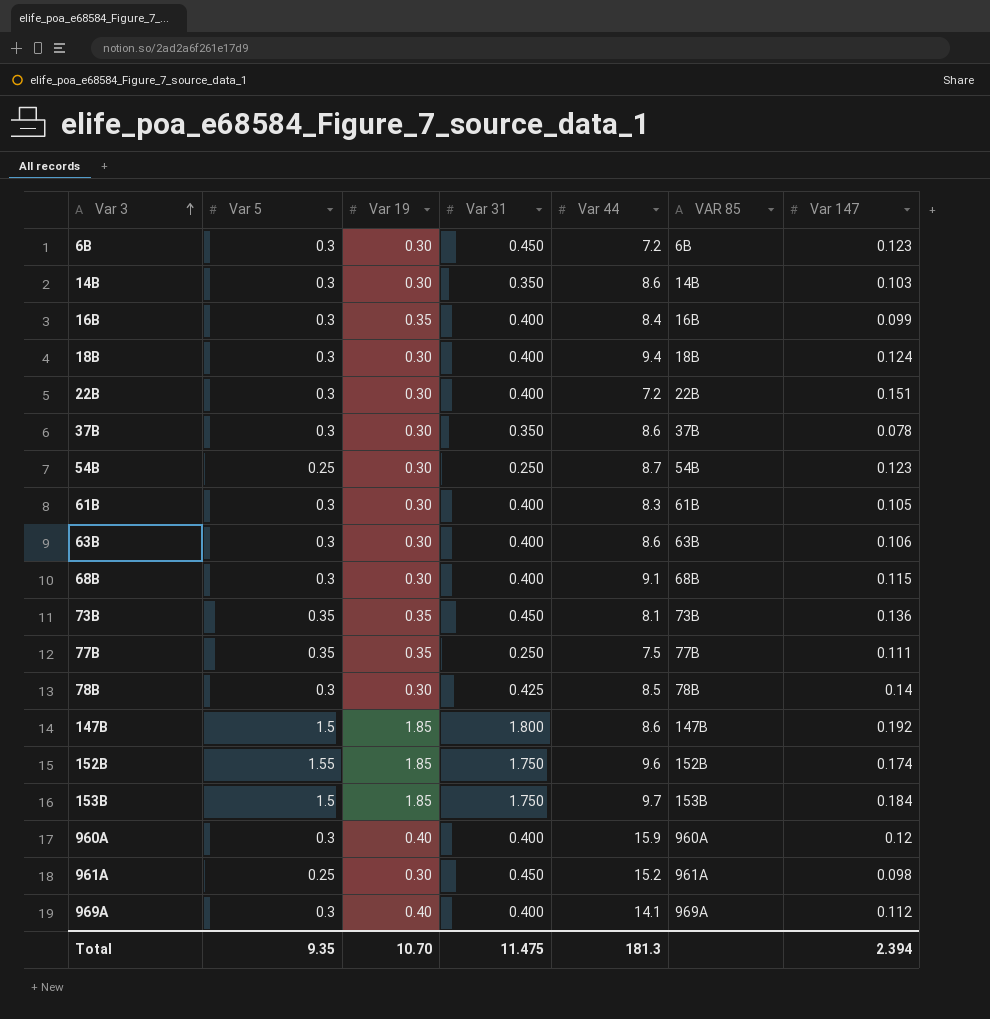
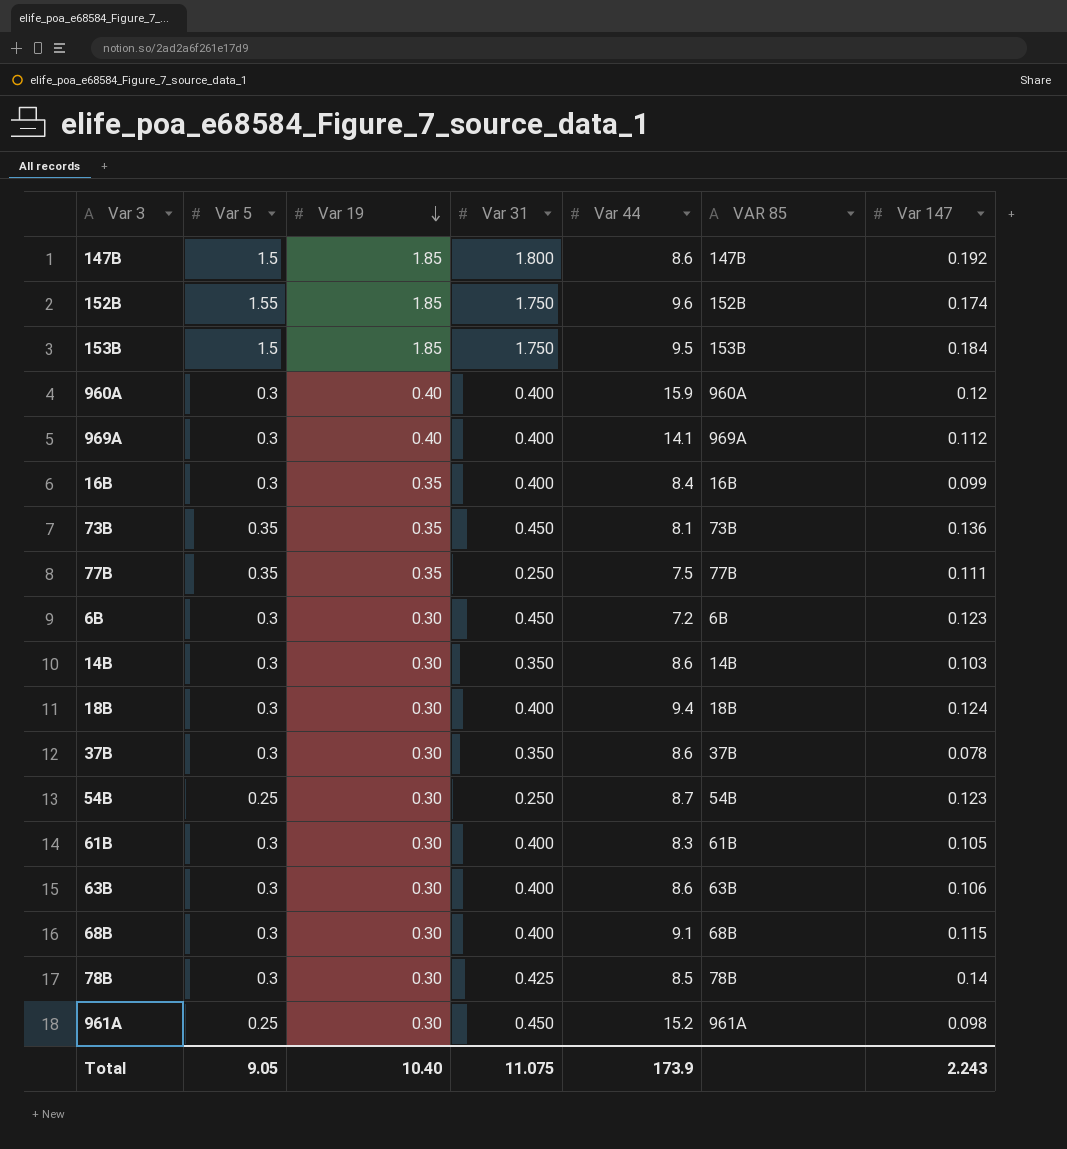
row order: Var 3 ascending -> Var 19 descending
row 22B: 0.3 | 0.30 | 0.400 | 7.2 | 22B | 0.151 -> none
153B | Var 44: 9.7 -> 9.5
Total | Var 5: 9.35 -> 9.05
Total | Var 19: 10.70 -> 10.40
Total | Var 31: 11.475 -> 11.075
Total | Var 44: 181.3 -> 173.9
Total | Var 147: 2.394 -> 2.243

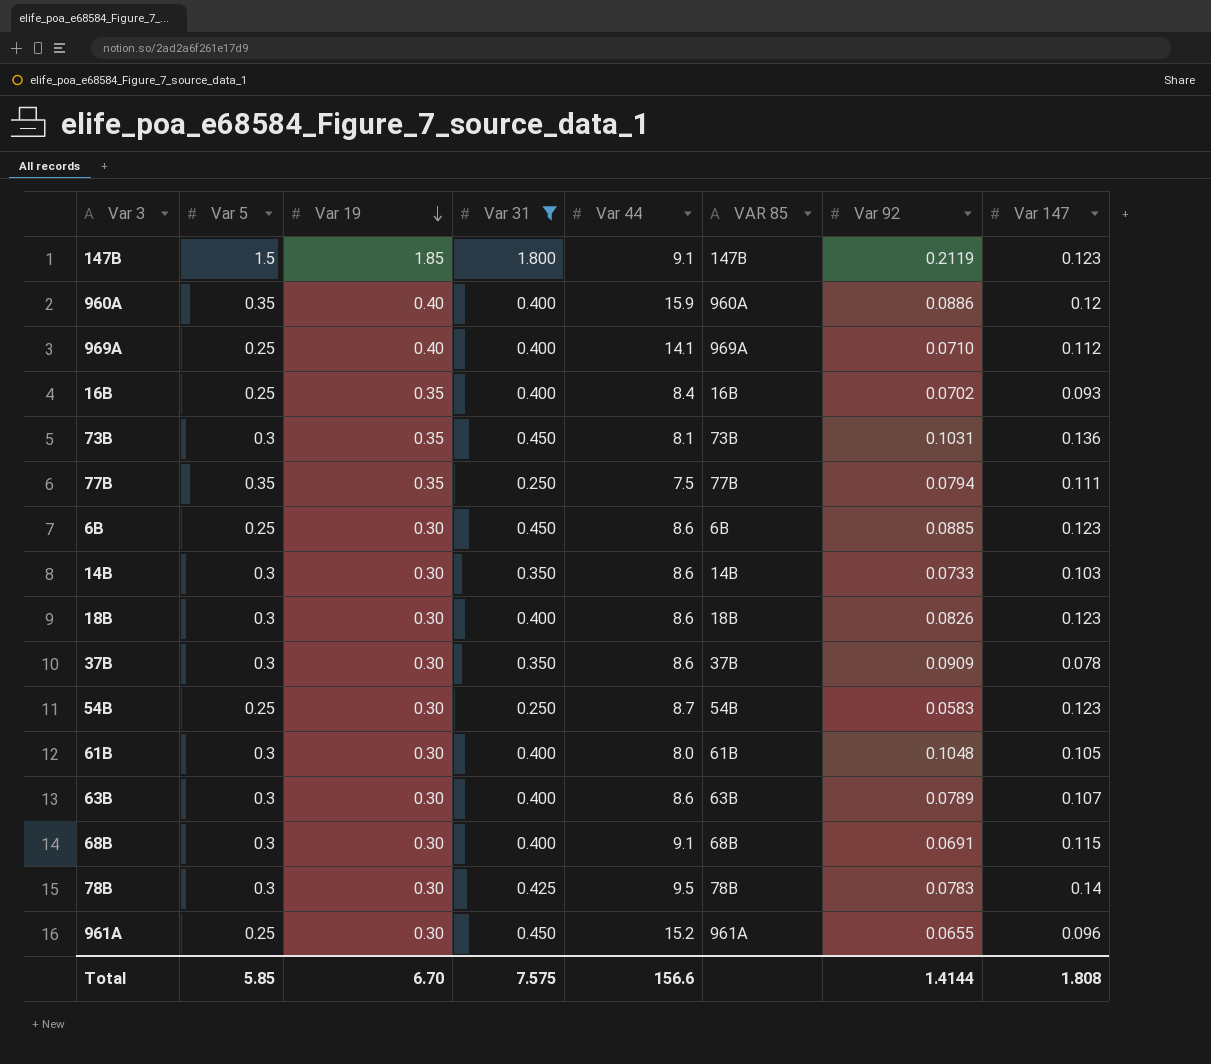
filter: none -> Var 31 != 1.750
column Var 92 | position: none -> 7
147B | Var 44: 8.6 -> 9.1
147B | Var 147: 0.192 -> 0.123
960A | Var 5: 0.3 -> 0.35
969A | Var 5: 0.3 -> 0.25
16B | Var 5: 0.3 -> 0.25
16B | Var 147: 0.099 -> 0.093
73B | Var 5: 0.35 -> 0.3
6B | Var 5: 0.3 -> 0.25
6B | Var 44: 7.2 -> 8.6
18B | Var 44: 9.4 -> 8.6
18B | Var 147: 0.124 -> 0.123
61B | Var 44: 8.3 -> 8.0
63B | Var 147: 0.106 -> 0.107
78B | Var 44: 8.5 -> 9.5
961A | Var 147: 0.098 -> 0.096
Total | Var 5: 9.05 -> 5.85
Total | Var 19: 10.40 -> 6.70
Total | Var 31: 11.075 -> 7.575
Total | Var 44: 173.9 -> 156.6
Total | Var 147: 2.243 -> 1.808

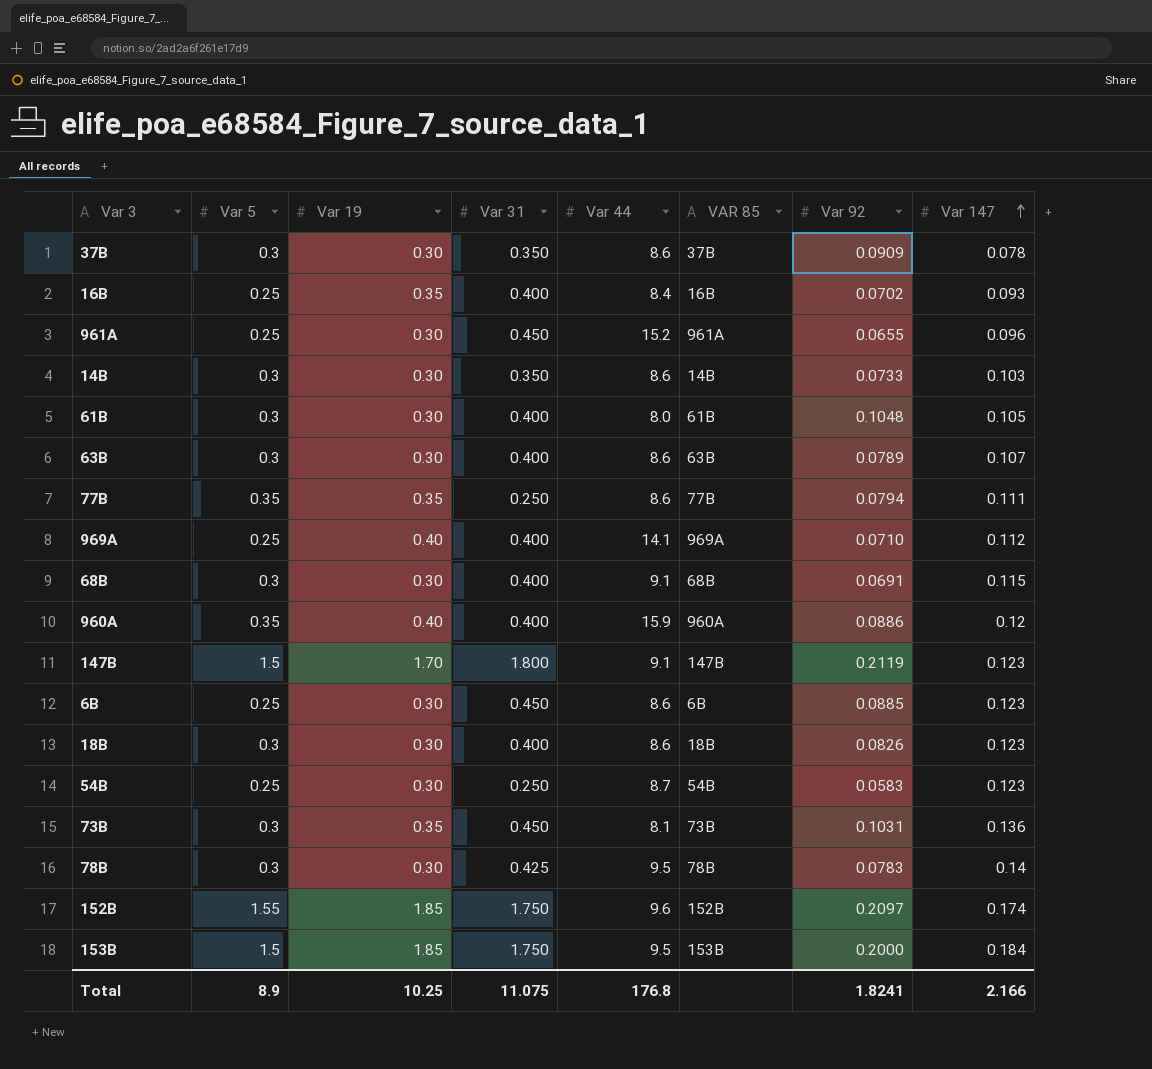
filter: Var 31 != 1.750 -> none
row order: Var 19 descending -> Var 147 ascending
77B | Var 44: 7.5 -> 8.6
147B | Var 19: 1.85 -> 1.70
Total | Var 5: 5.85 -> 8.9
Total | Var 19: 6.70 -> 10.25
Total | Var 31: 7.575 -> 11.075
Total | Var 44: 156.6 -> 176.8
Total | Var 92: 1.4144 -> 1.8241
Total | Var 147: 1.808 -> 2.166

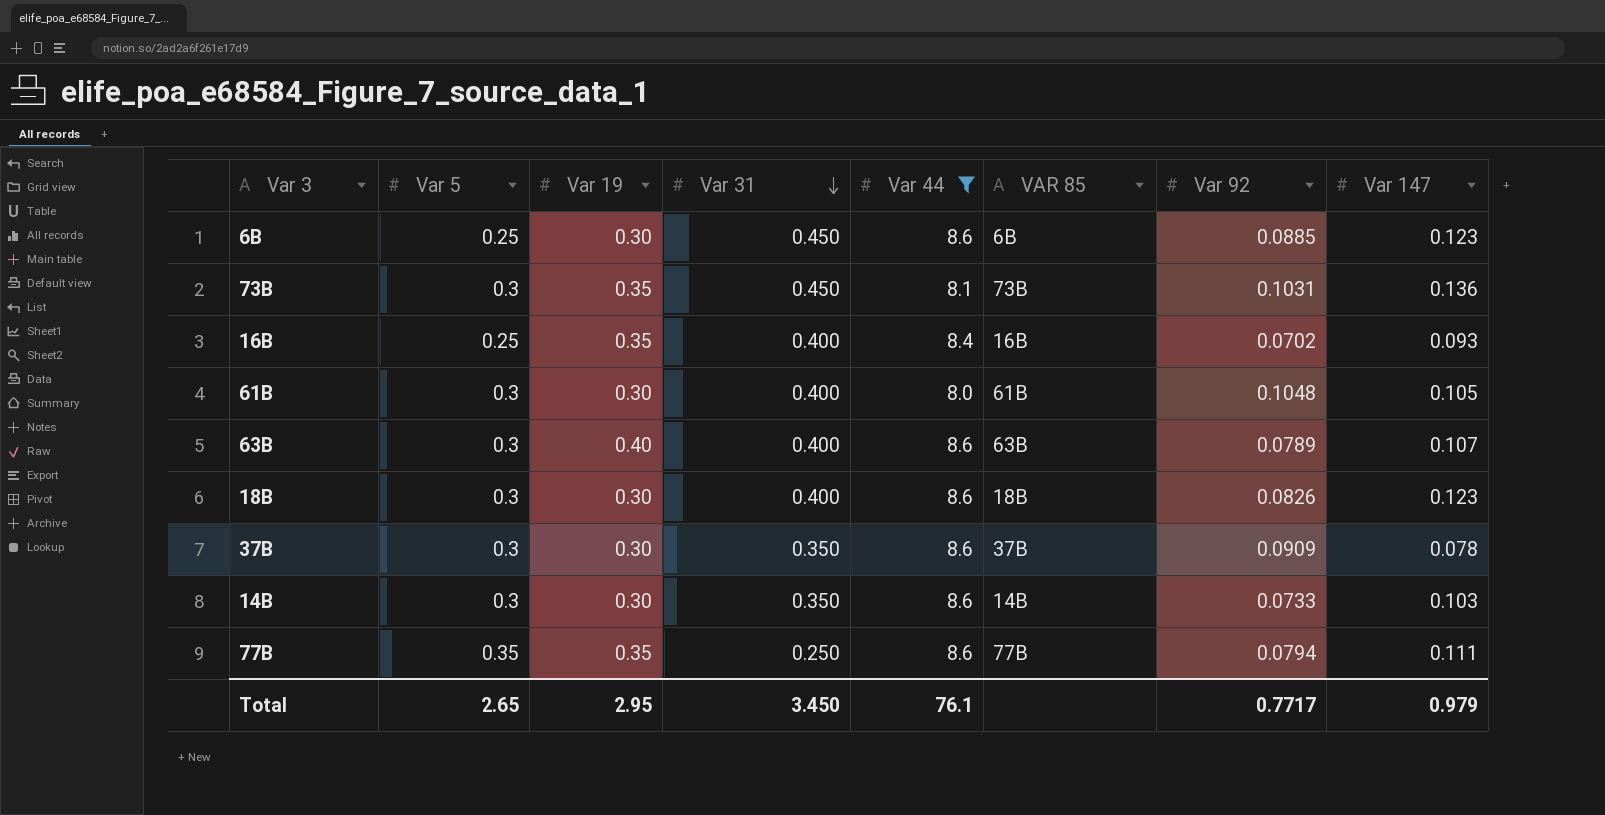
filter: none -> Var 44 <= 8.6
row order: Var 147 ascending -> Var 31 descending
63B | Var 19: 0.30 -> 0.40
Total | Var 5: 8.9 -> 2.65
Total | Var 19: 10.25 -> 2.95
Total | Var 31: 11.075 -> 3.450
Total | Var 44: 176.8 -> 76.1
Total | Var 92: 1.8241 -> 0.7717
Total | Var 147: 2.166 -> 0.979

